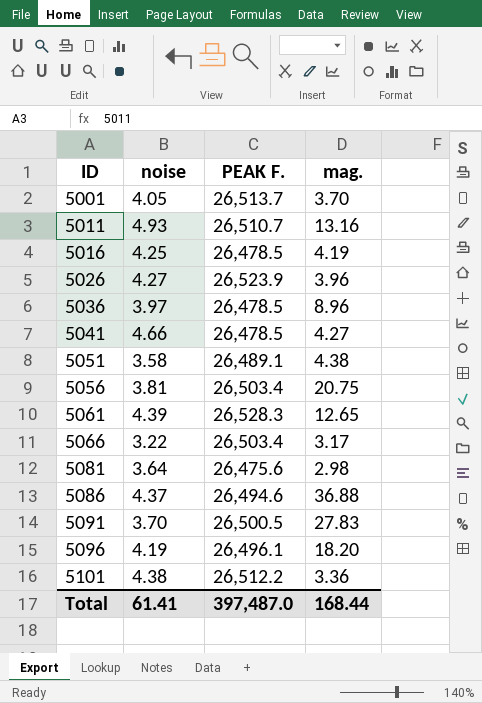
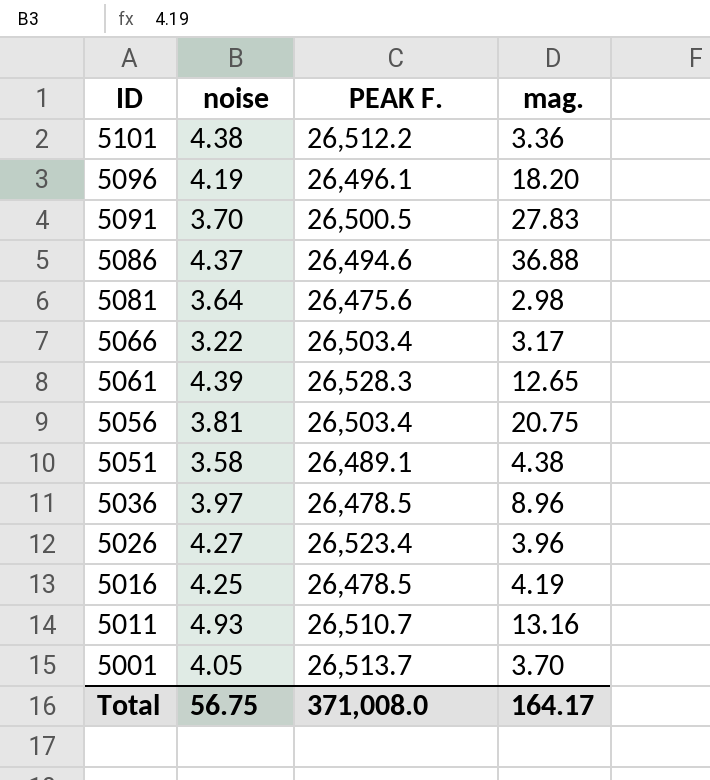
row order: ID ascending -> ID descending
row 5041: 4.66 | 26,478.5 | 4.27 -> none
5026 | PEAK F.: 26,523.9 -> 26,523.4
Total | noise: 61.41 -> 56.75
Total | PEAK F.: 397,487.0 -> 371,008.0
Total | mag.: 168.44 -> 164.17

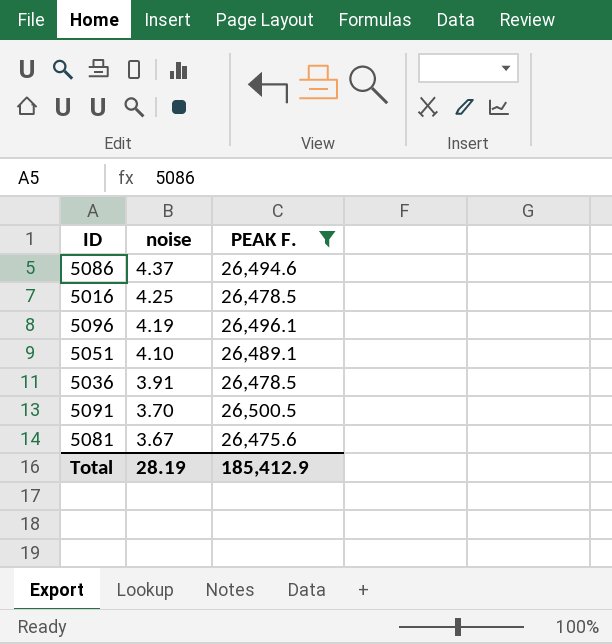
filter: none -> PEAK F. <= 26,500.5
row order: ID descending -> noise descending
column mag. | position: 4 -> none
5051 | noise: 3.58 -> 4.10
5036 | noise: 3.97 -> 3.91
5081 | noise: 3.64 -> 3.67
Total | noise: 56.75 -> 28.19
Total | PEAK F.: 371,008.0 -> 185,412.9

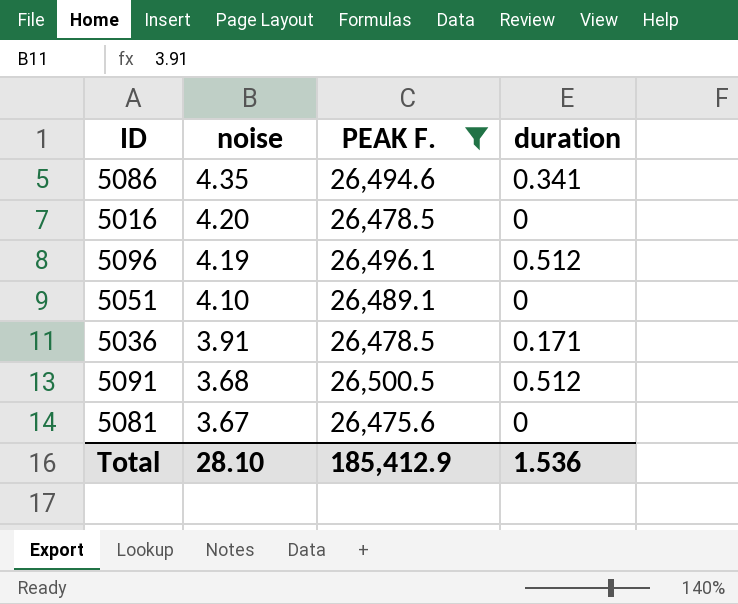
column duration | position: none -> 4
5086 | noise: 4.37 -> 4.35
5016 | noise: 4.25 -> 4.20
5091 | noise: 3.70 -> 3.68
Total | noise: 28.19 -> 28.10

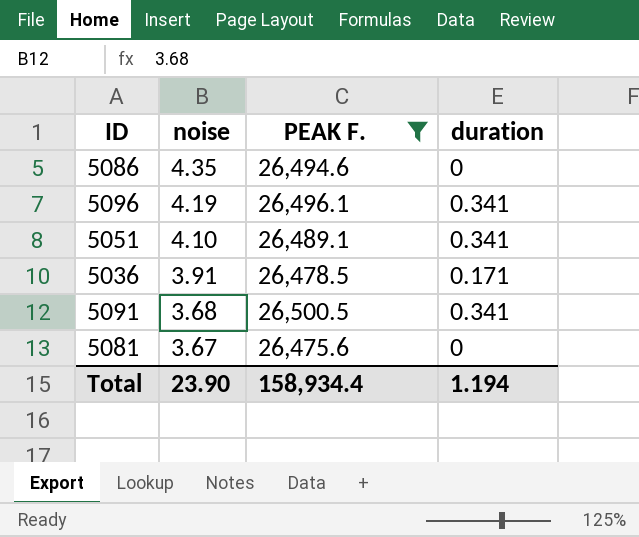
row 5016: 4.20 | 26,478.5 | 0 -> none
5086 | duration: 0.341 -> 0
5096 | duration: 0.512 -> 0.341
5051 | duration: 0 -> 0.341
5091 | duration: 0.512 -> 0.341
Total | noise: 28.10 -> 23.90
Total | PEAK F.: 185,412.9 -> 158,934.4
Total | duration: 1.536 -> 1.194

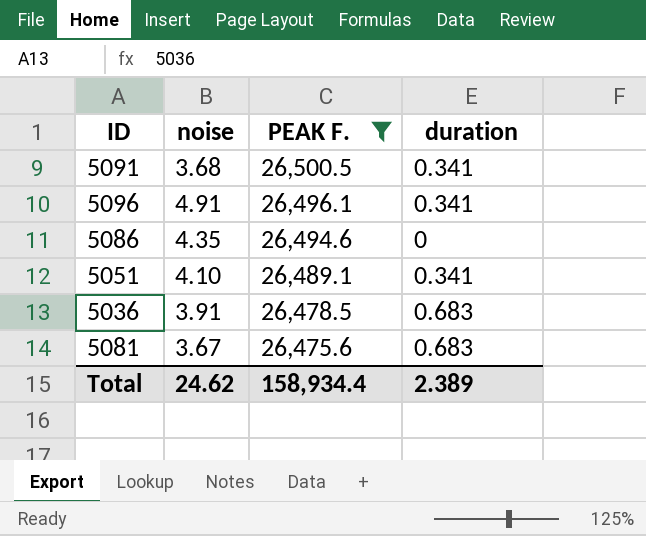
row order: noise descending -> PEAK F. descending
5096 | noise: 4.19 -> 4.91
5036 | duration: 0.171 -> 0.683
5081 | duration: 0 -> 0.683
Total | noise: 23.90 -> 24.62
Total | duration: 1.194 -> 2.389

